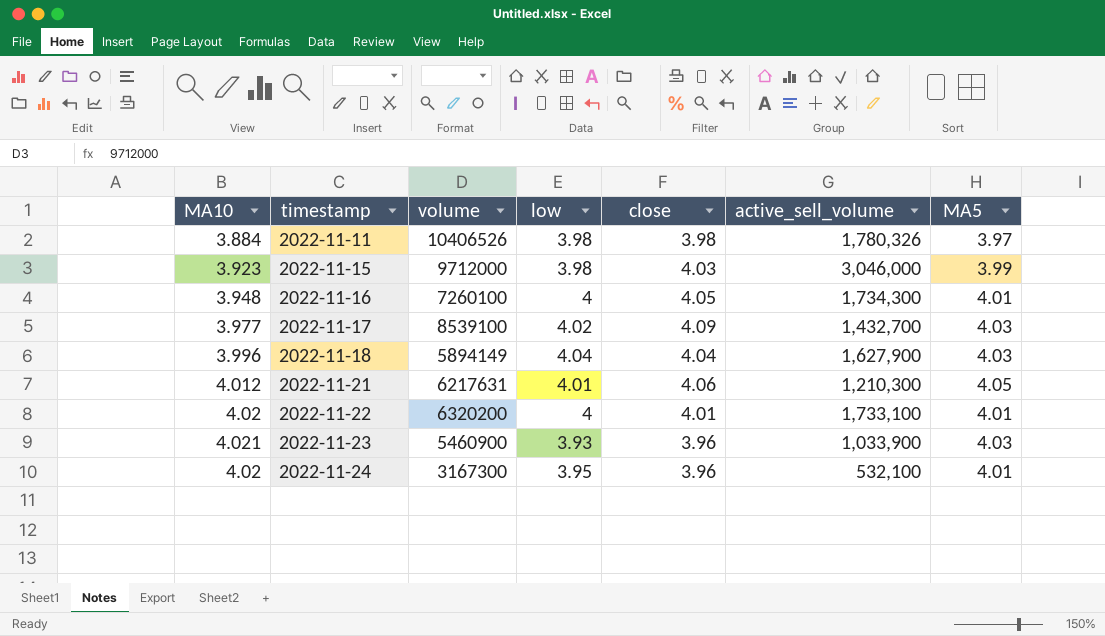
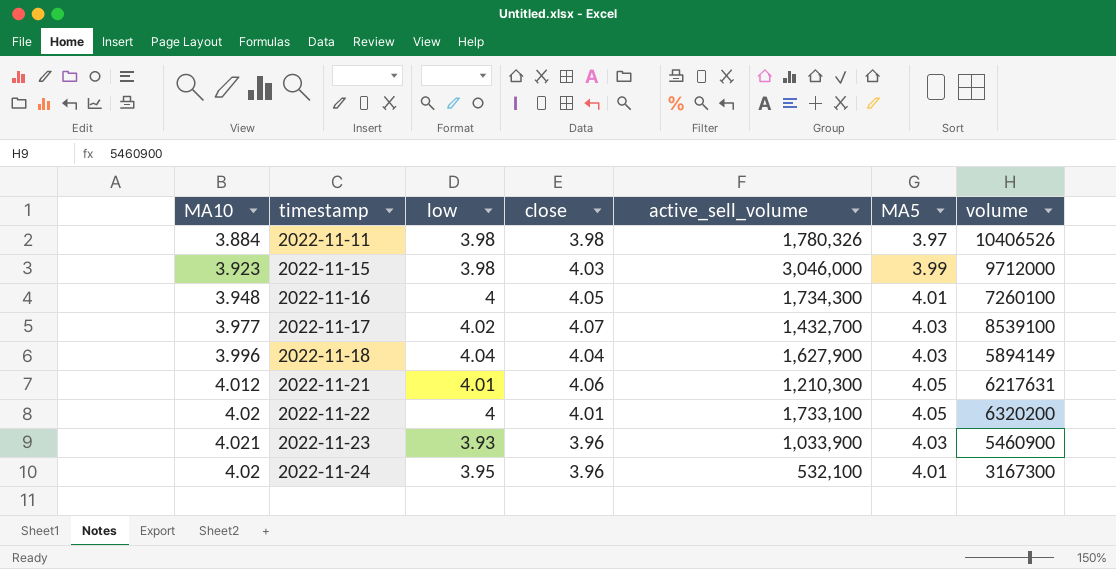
column volume | position: 3 -> 7
2022-11-17 | close: 4.09 -> 4.07
2022-11-22 | MA5: 4.01 -> 4.05

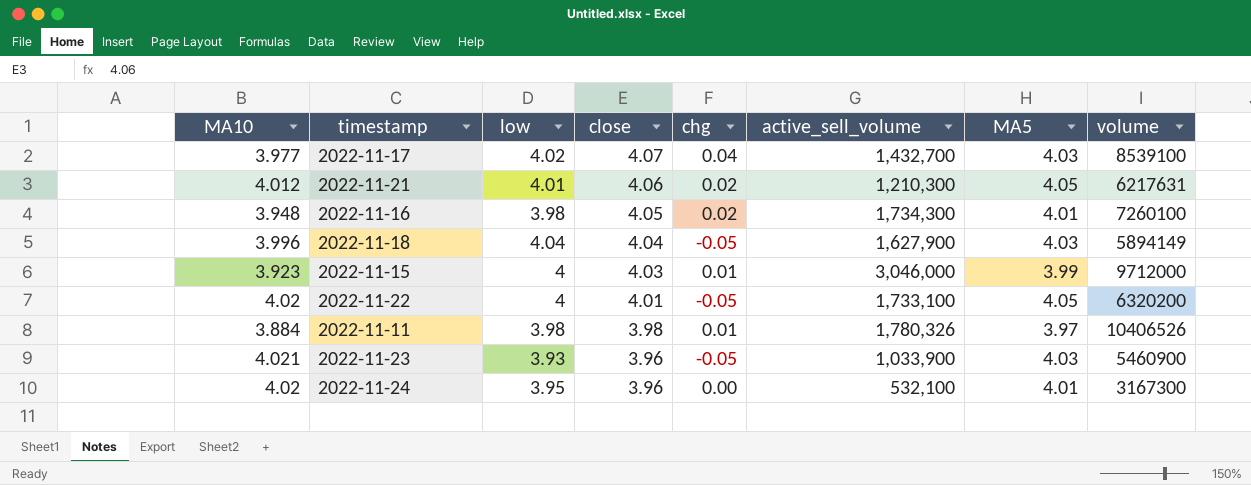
row order: timestamp ascending -> close descending
column chg | position: none -> 5
2022-11-16 | low: 4 -> 3.98
2022-11-15 | low: 3.98 -> 4

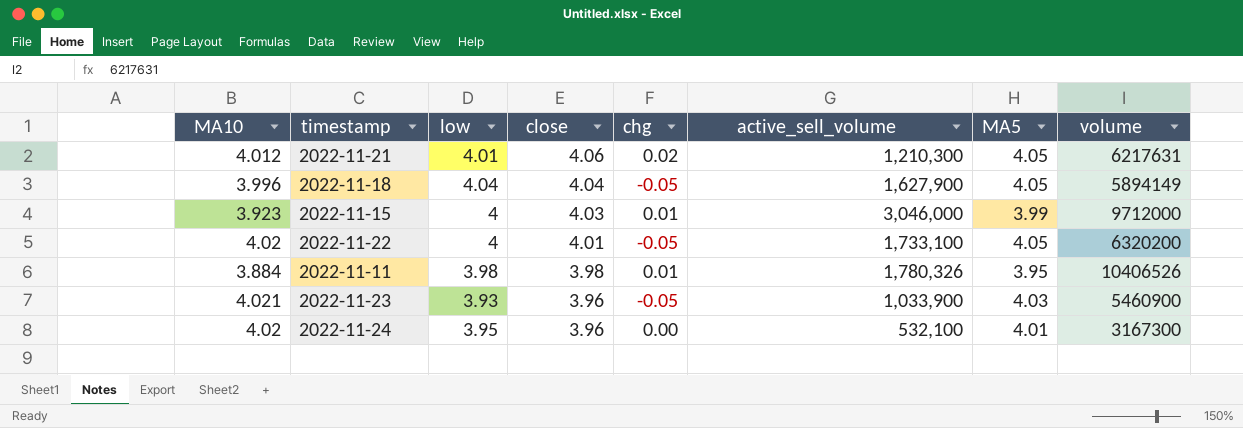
row 2022-11-17: 3.977 | 4.02 | 4.07 | 0.04 | 1,432,700 | 4.03 | 8539100 -> none
row 2022-11-16: 3.948 | 3.98 | 4.05 | 0.02 | 1,734,300 | 4.01 | 7260100 -> none
2022-11-18 | MA5: 4.03 -> 4.05
2022-11-11 | MA5: 3.97 -> 3.95

